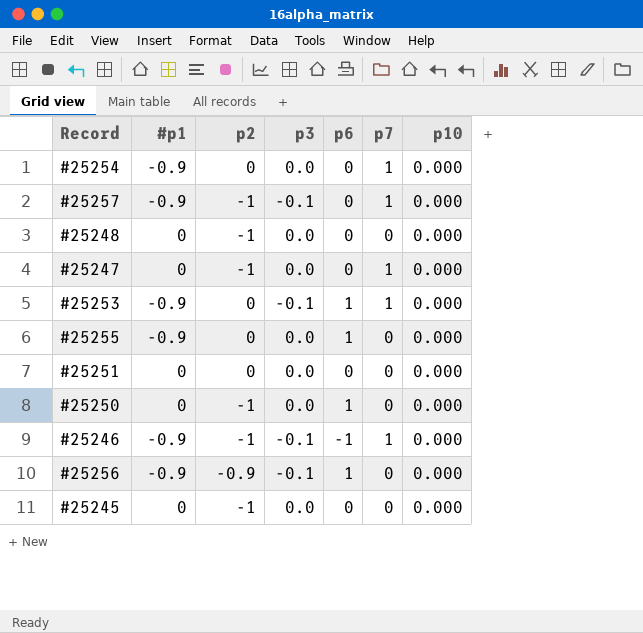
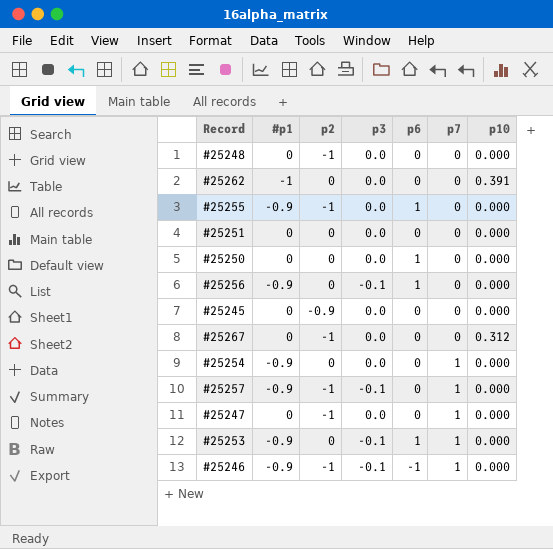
row order: none -> p7 ascending
row #25262: none -> -1 | 0 | 0.0 | 0 | 0 | 0.391
#25255 | p2: 0 -> -1
#25250 | p2: -1 -> 0
#25256 | p2: -0.9 -> 0
#25245 | p2: -1 -> -0.9
row #25267: none -> 0 | -1 | 0.0 | 0 | 0 | 0.312

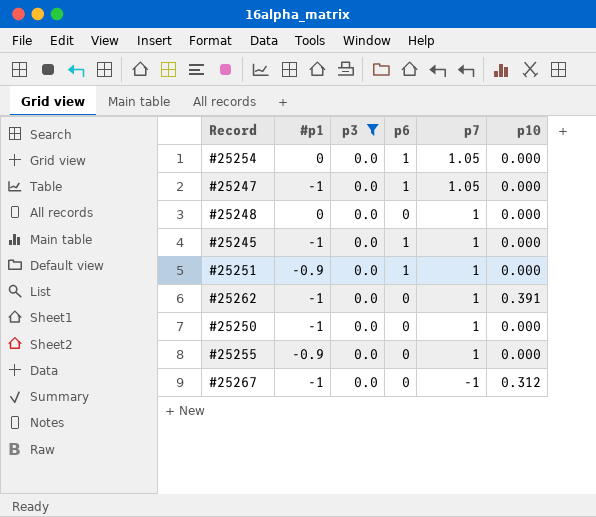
filter: none -> p3 = 0.0
row order: p7 ascending -> p7 descending
column p2 | position: 3 -> none
#25254 | #p1: -0.9 -> 0
#25254 | p6: 0 -> 1
#25254 | p7: 1 -> 1.05
#25247 | #p1: 0 -> -1
#25247 | p6: 0 -> 1
#25247 | p7: 1 -> 1.05
#25248 | p7: 0 -> 1
#25245 | #p1: 0 -> -1
#25245 | p6: 0 -> 1
#25245 | p7: 0 -> 1
#25251 | #p1: 0 -> -0.9
#25251 | p6: 0 -> 1
#25251 | p7: 0 -> 1
#25262 | p7: 0 -> 1
#25250 | #p1: 0 -> -1
#25250 | p6: 1 -> 0
#25250 | p7: 0 -> 1
#25255 | p6: 1 -> 0
#25255 | p7: 0 -> 1
#25267 | #p1: 0 -> -1
#25267 | p7: 0 -> -1

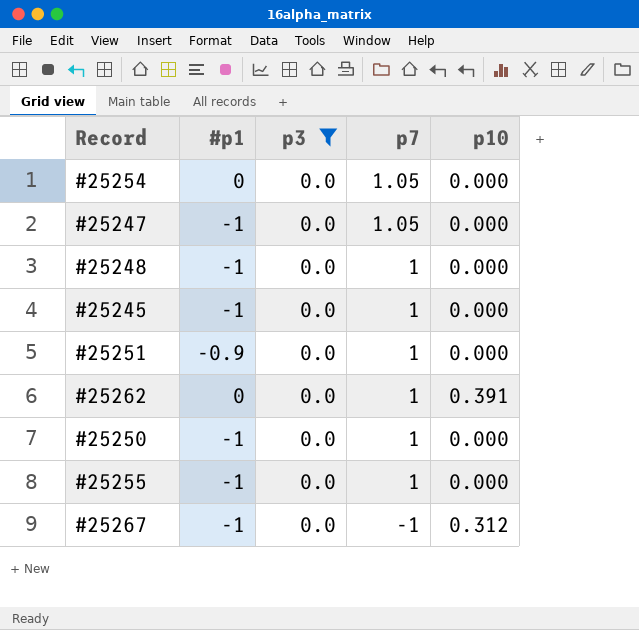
column p6 | position: 4 -> none
#25248 | #p1: 0 -> -1
#25262 | #p1: -1 -> 0
#25255 | #p1: -0.9 -> -1

